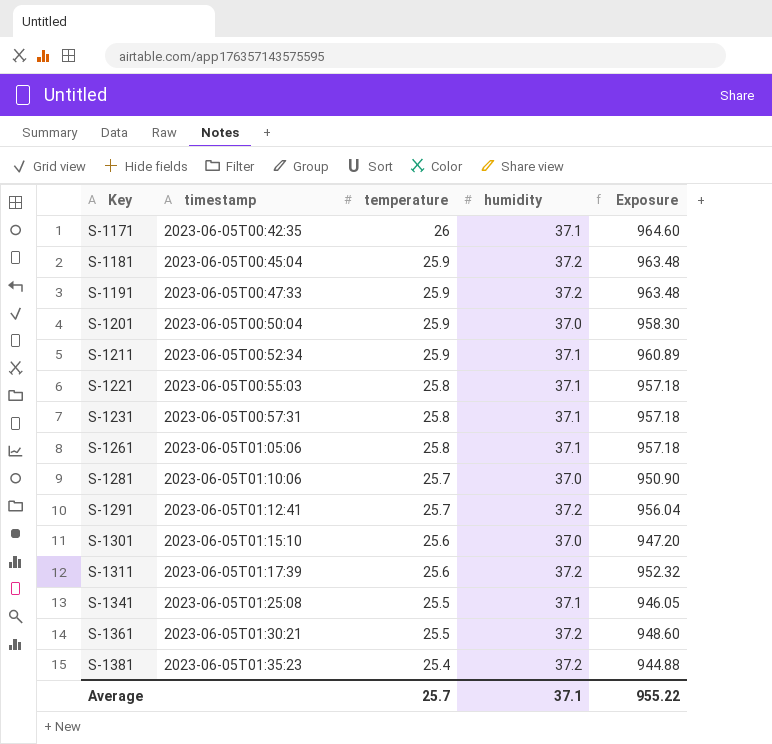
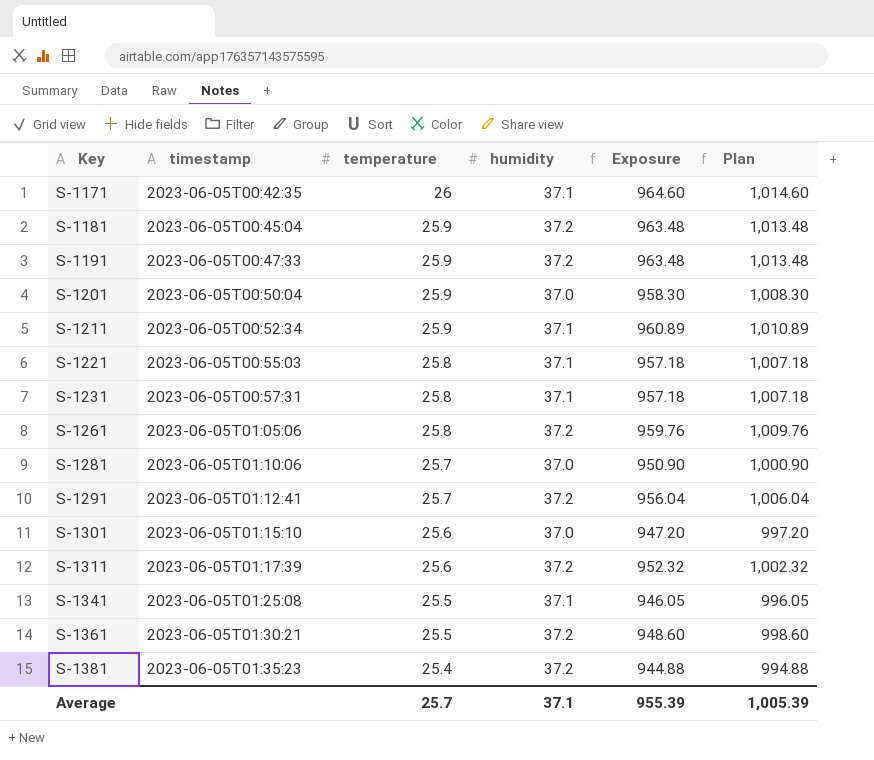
column Plan | formula: none -> [Exposure] + 50
S-1261 | humidity: 37.1 -> 37.2
S-1261 | Exposure: 957.18 -> 959.76
Average | Exposure: 955.22 -> 955.39

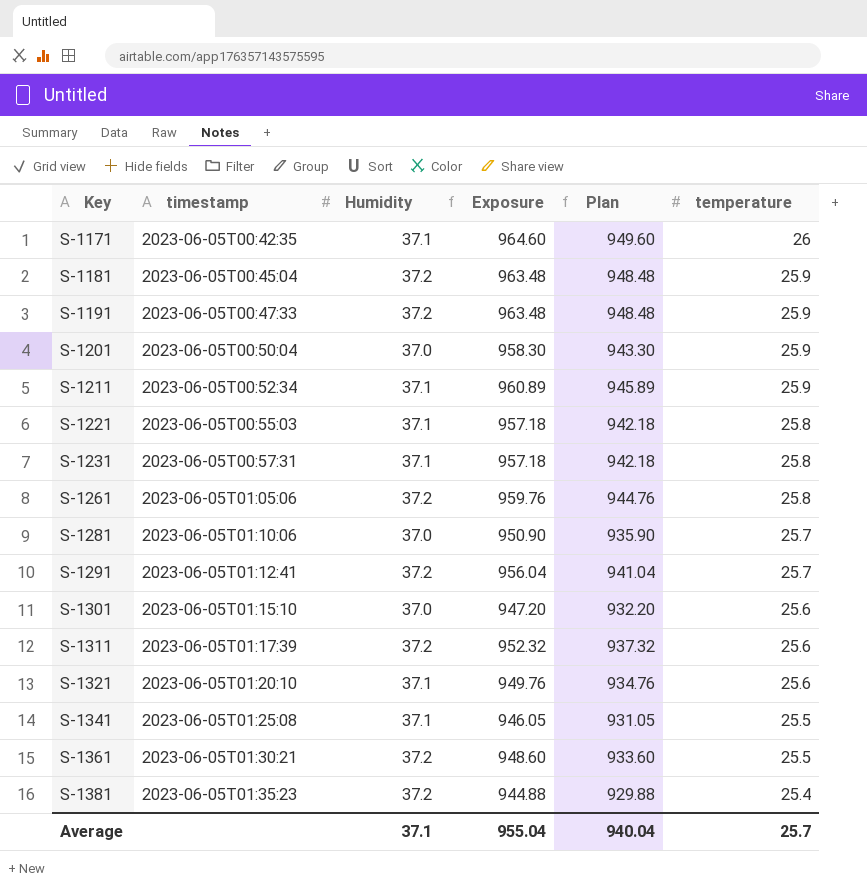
column name: humidity -> Humidity
column Plan | formula: [Exposure] + 50 -> [Exposure] - 15
column temperature | position: 3 -> 6
row S-1321: none -> 2023-06-05T01:20:10 | 37.1 | 949.76 | 934.76 | 25.6
Average | Exposure: 955.39 -> 955.04
Average | Plan: 1,005.39 -> 940.04

